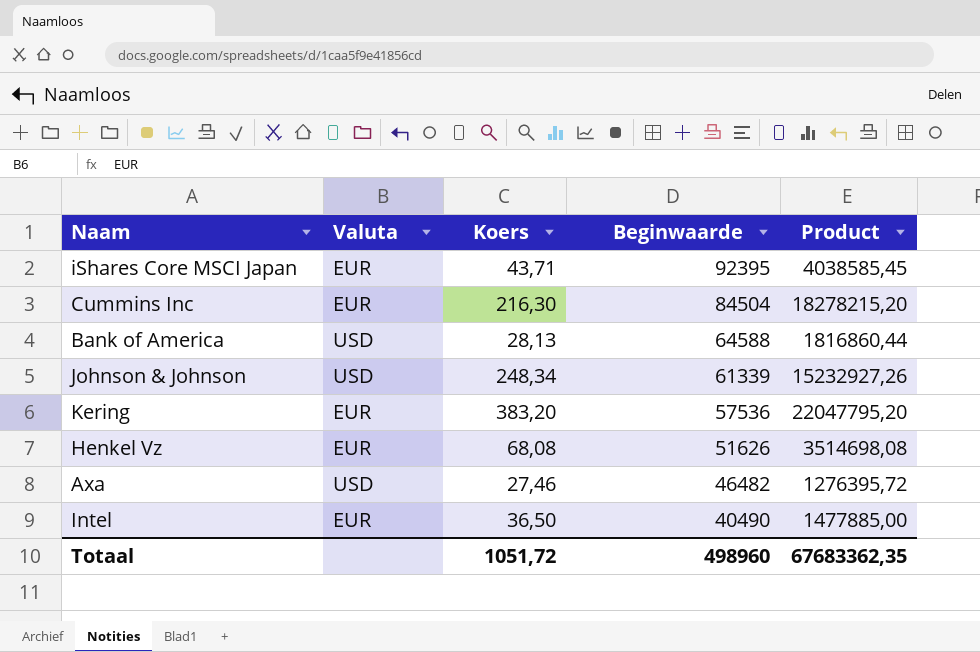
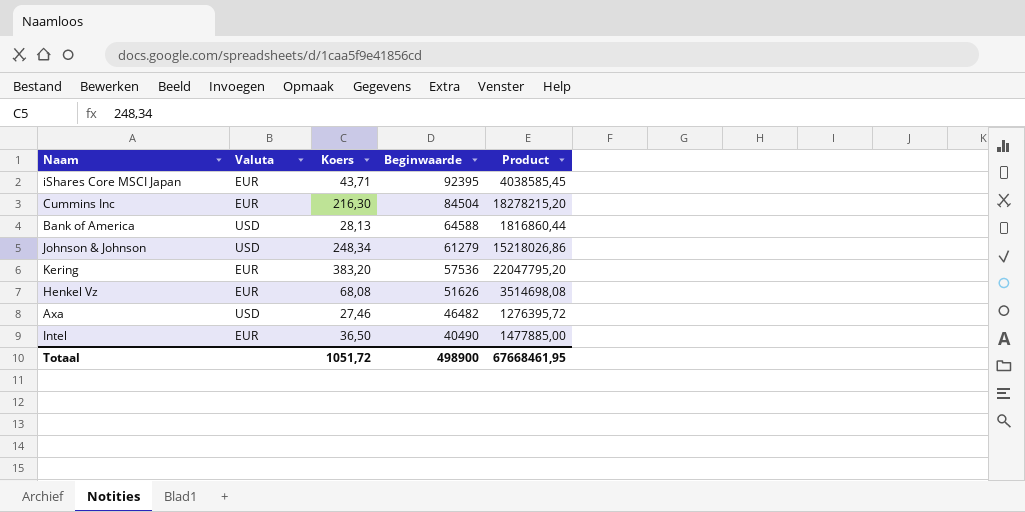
Johnson & Johnson | Beginwaarde: 61339 -> 61279
Johnson & Johnson | Product: 15232927,26 -> 15218026,86
Totaal | Beginwaarde: 498960 -> 498900
Totaal | Product: 67683362,35 -> 67668461,95

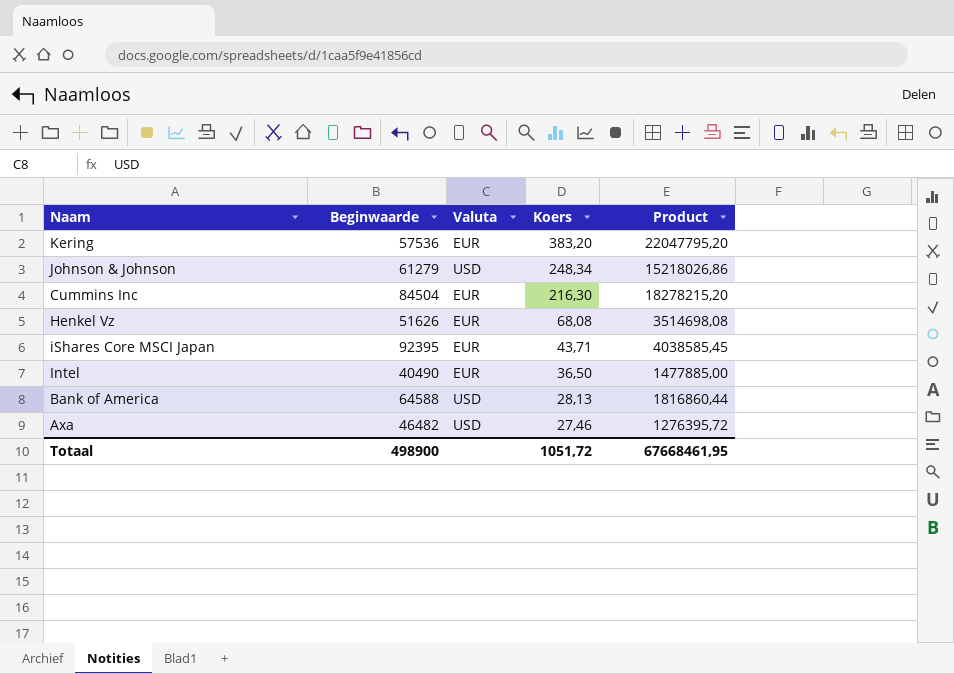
row order: Beginwaarde descending -> Koers descending
column Beginwaarde | position: 4 -> 2

